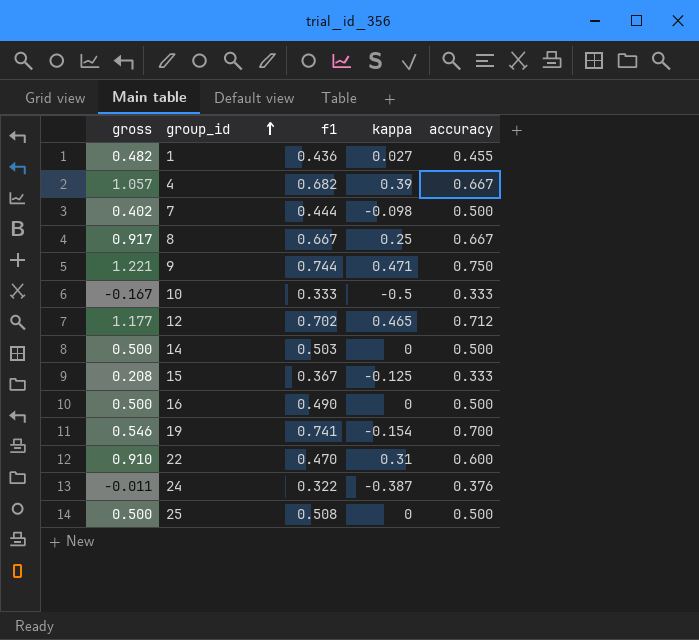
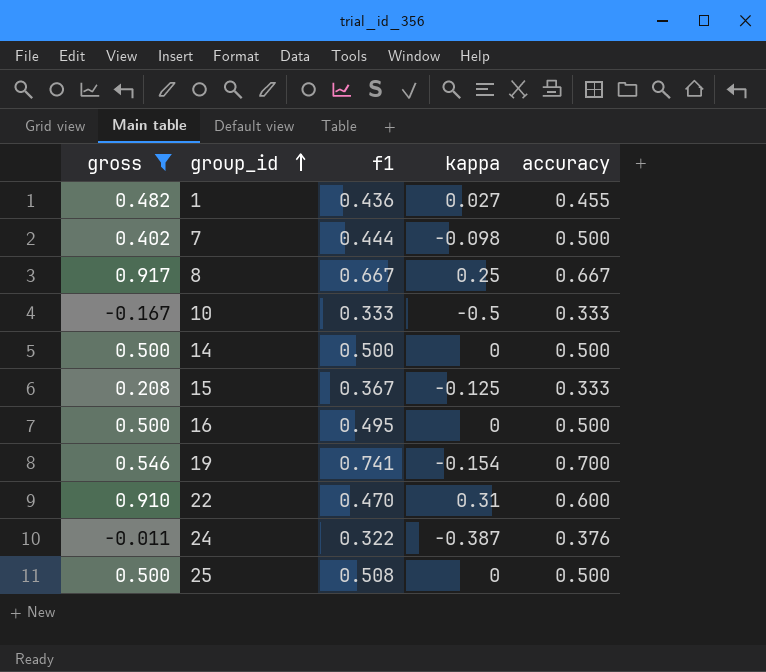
filter: none -> gross <= 0.917
14 | f1: 0.503 -> 0.500
16 | f1: 0.490 -> 0.495

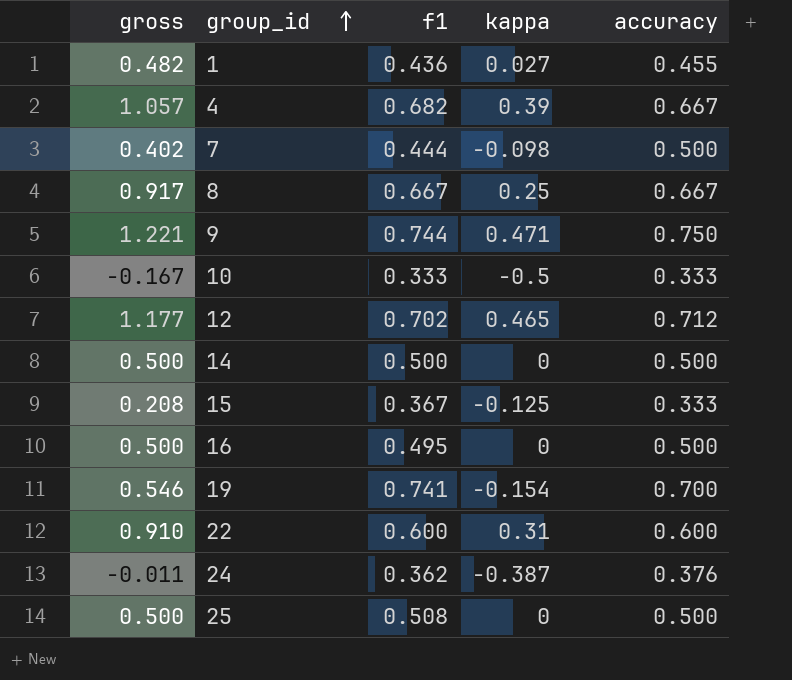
filter: gross <= 0.917 -> none
22 | f1: 0.470 -> 0.600
24 | f1: 0.322 -> 0.362

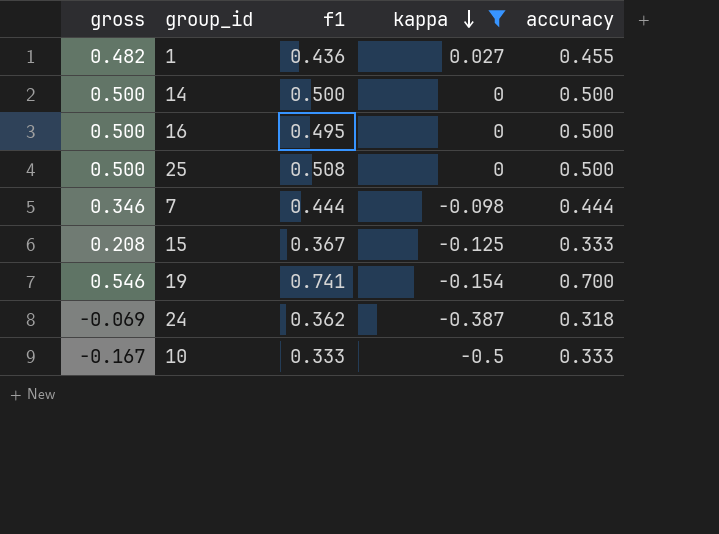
filter: none -> kappa <= 0.027
row order: group_id ascending -> kappa descending
7 | gross: 0.402 -> 0.346
7 | accuracy: 0.500 -> 0.444
24 | gross: -0.011 -> -0.069
24 | accuracy: 0.376 -> 0.318

